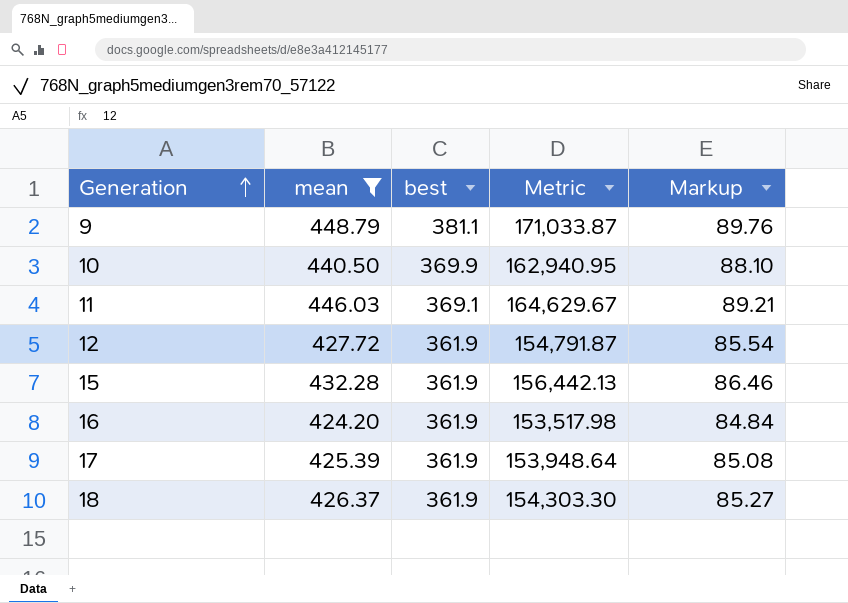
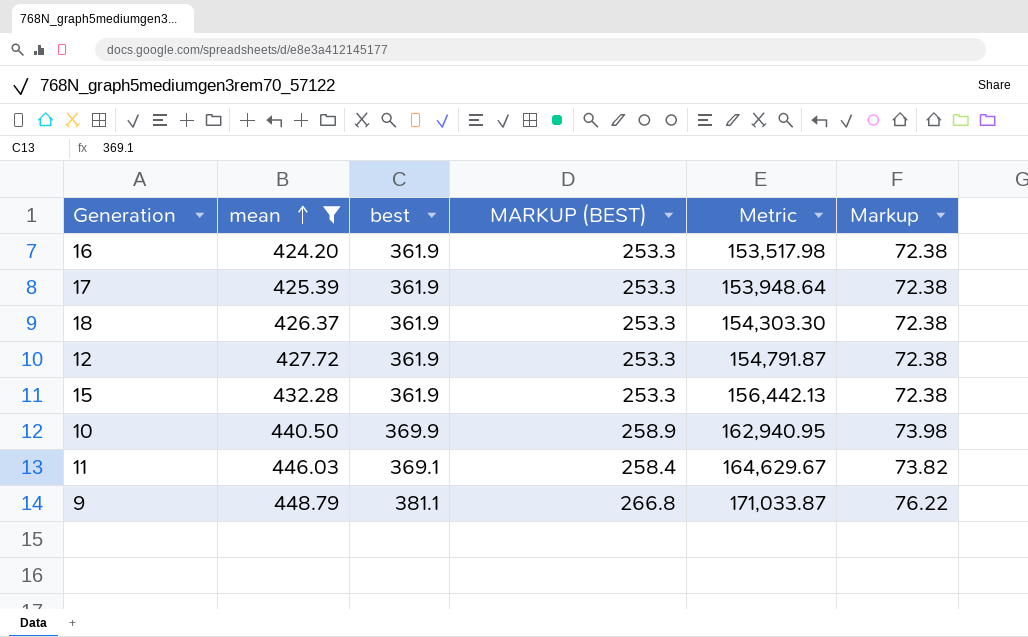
row order: Generation ascending -> mean ascending
column MARKUP (BEST) | formula: none -> [best] * 0.7
column Markup | formula: [mean] * 0.2 -> [best] * 0.2

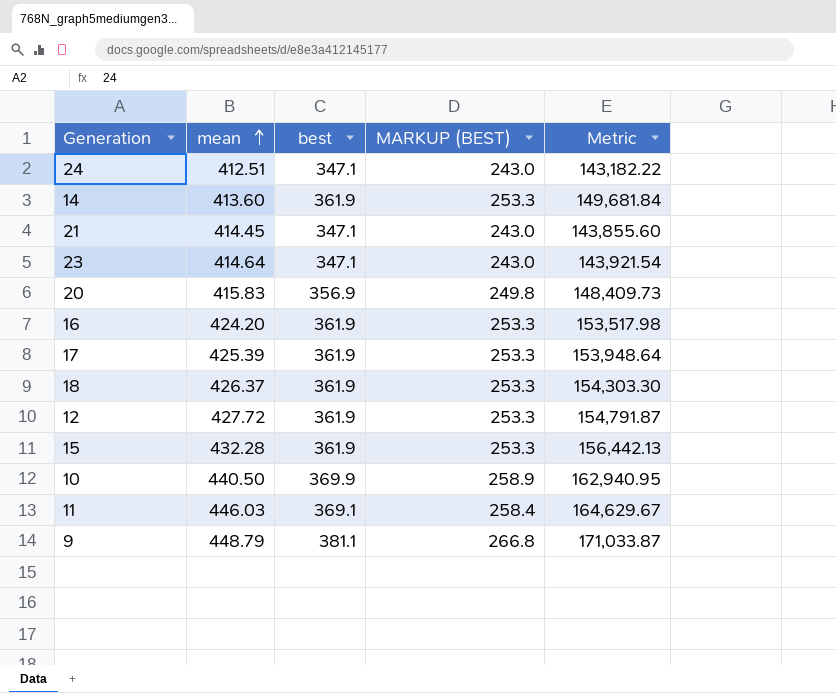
filter: mean >= 424.20 -> none
column Markup | formula: [best] * 0.2 -> none

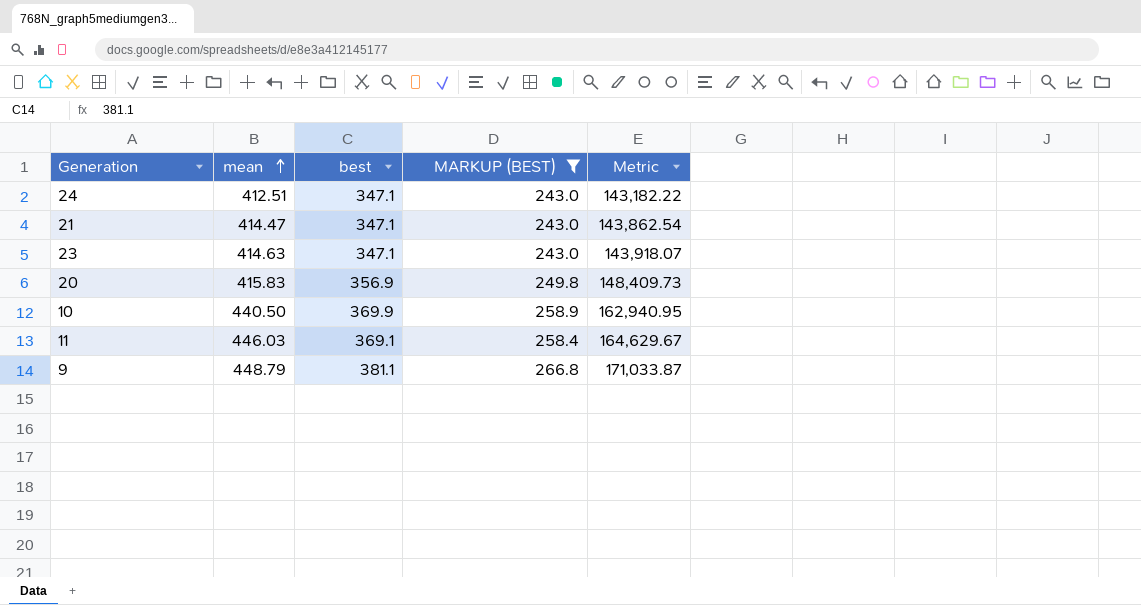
filter: none -> MARKUP (BEST) != 253.3
21 | mean: 414.45 -> 414.47
21 | Metric: 143,855.60 -> 143,862.54
23 | mean: 414.64 -> 414.63
23 | Metric: 143,921.54 -> 143,918.07

